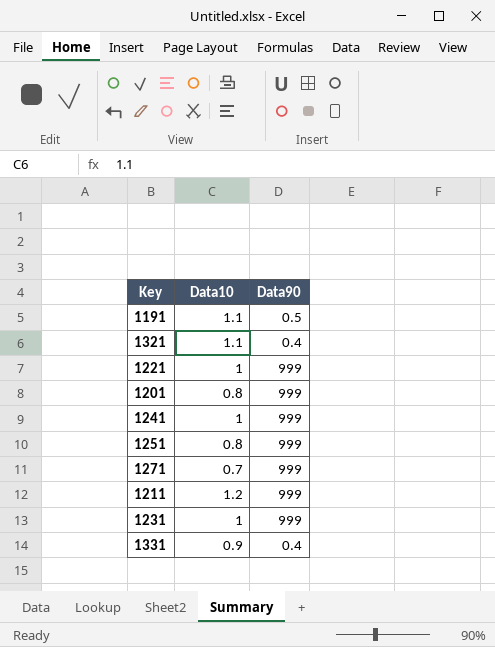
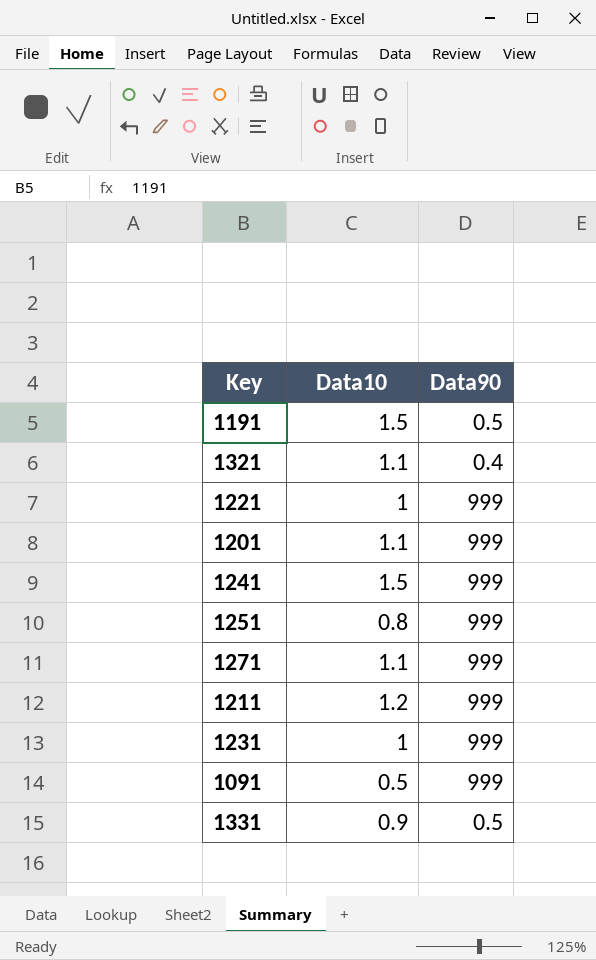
1191 | Data10: 1.1 -> 1.5
1201 | Data10: 0.8 -> 1.1
1241 | Data10: 1 -> 1.5
1271 | Data10: 0.7 -> 1.1
row 1091: none -> 0.5 | 999
1331 | Data90: 0.4 -> 0.5

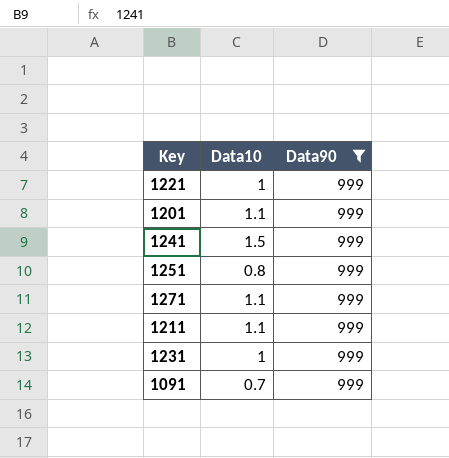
filter: none -> Data90 = 999
1211 | Data10: 1.2 -> 1.1
1091 | Data10: 0.5 -> 0.7

